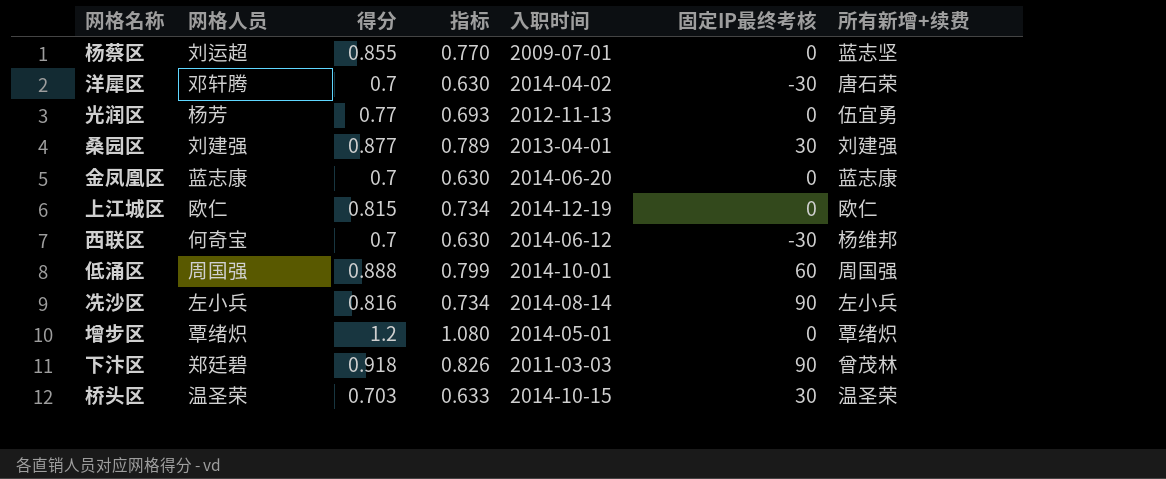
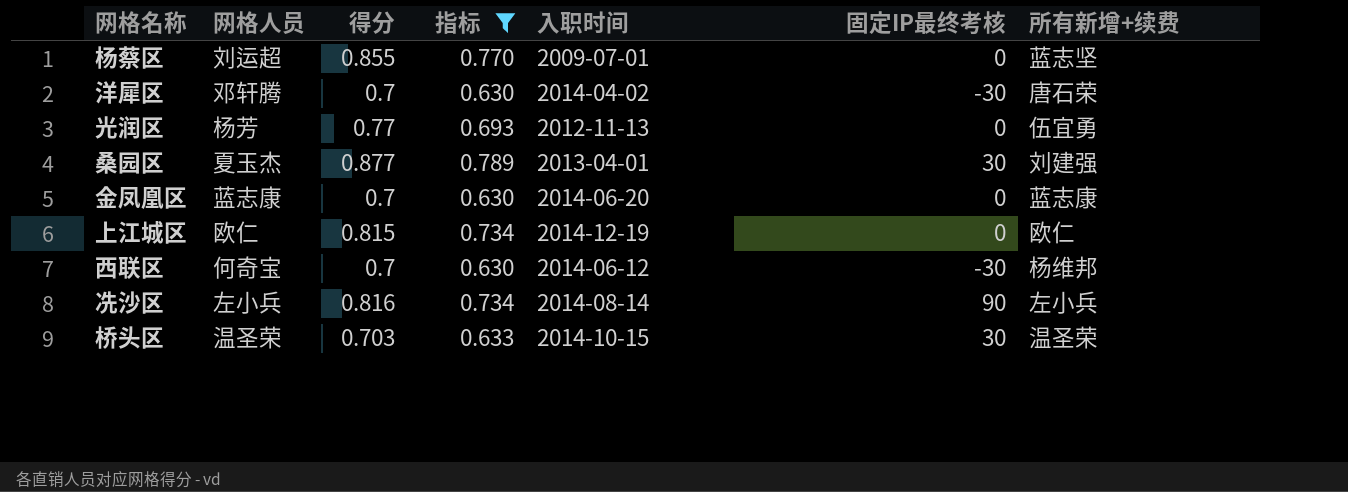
filter: none -> 指标 <= 0.789
桑园区 | 网格人员: 刘建强 -> 夏玉杰

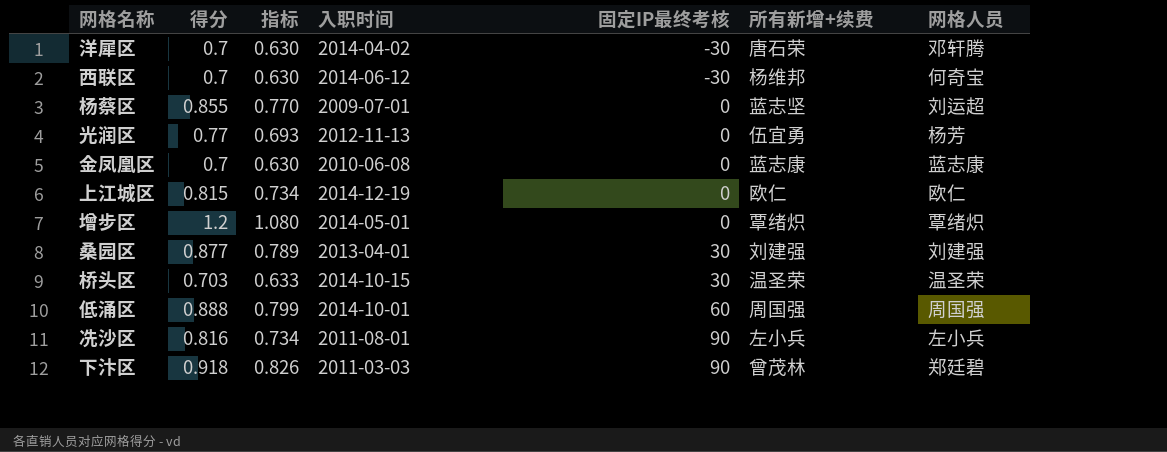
filter: 指标 <= 0.789 -> none
row order: none -> 固定IP最终考核 ascending
column 网格人员 | position: 2 -> 7
金凤凰区 | 入职时间: 2014-06-20 -> 2010-06-08
桑园区 | 网格人员: 夏玉杰 -> 刘建强
冼沙区 | 入职时间: 2014-08-14 -> 2011-08-01

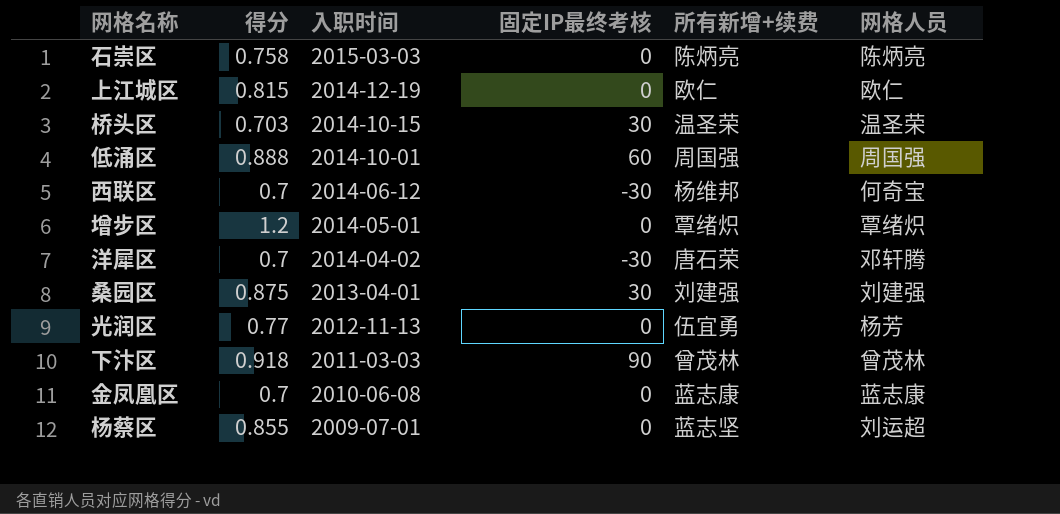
row order: 固定IP最终考核 ascending -> 入职时间 descending
column 指标 | formula: [得分] * 0.9 -> none
row 冼沙区: 0.816 | 0.734 | 2011-08-01 | 90 | 左小兵 | 左小兵 -> none
row 石崇区: none -> 0.758 | 2015-03-03 | 0 | 陈炳亮 | 陈炳亮
桑园区 | 得分: 0.877 -> 0.875
下汴区 | 网格人员: 郑廷碧 -> 曾茂林

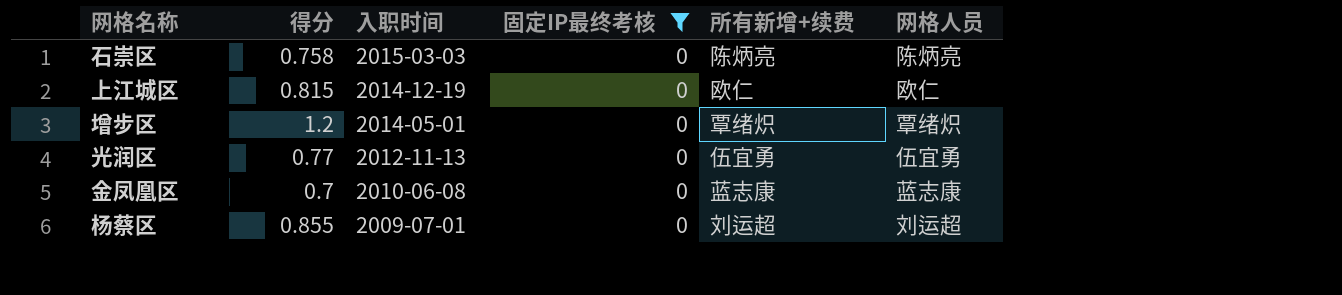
filter: none -> 固定IP最终考核 = 0
光润区 | 网格人员: 杨芳 -> 伍宜勇
杨蔡区 | 所有新增+续费: 蓝志坚 -> 刘运超

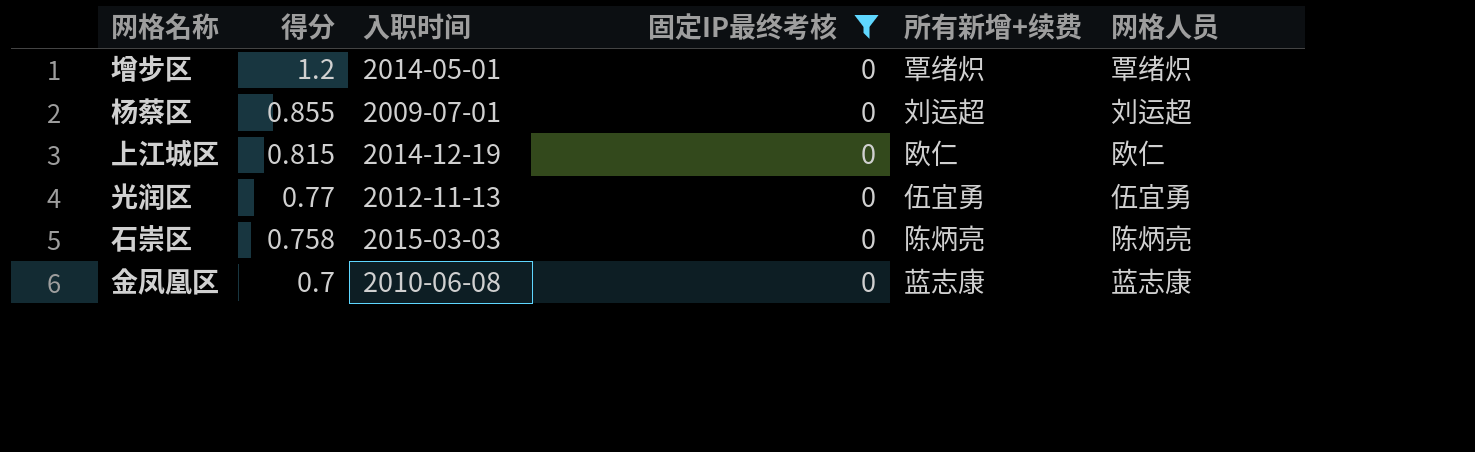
row order: 入职时间 descending -> 得分 descending

